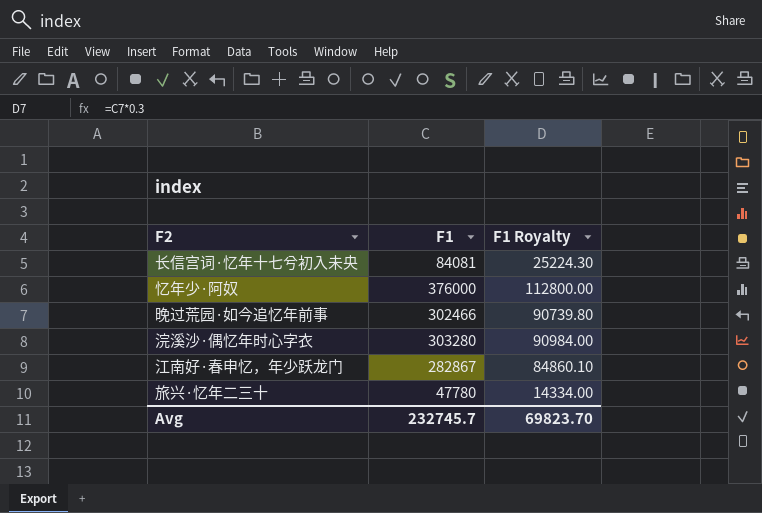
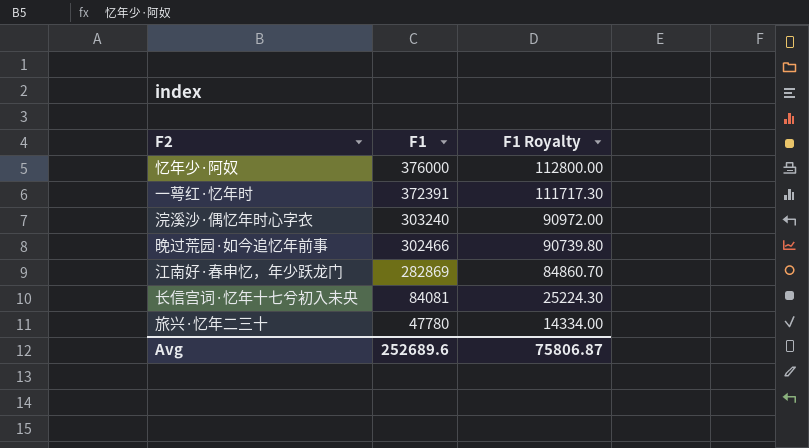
row order: none -> F1 descending
row 一萼红·忆年时: none -> 372391 | 111717.30
浣溪沙·偶忆年时心字衣 | F1: 303280 -> 303240
浣溪沙·偶忆年时心字衣 | F1 Royalty: 90984.00 -> 90972.00
江南好·春申忆，年少跃龙门 | F1: 282867 -> 282869
江南好·春申忆，年少跃龙门 | F1 Royalty: 84860.10 -> 84860.70
Avg | F1: 232745.7 -> 252689.6
Avg | F1 Royalty: 69823.70 -> 75806.87

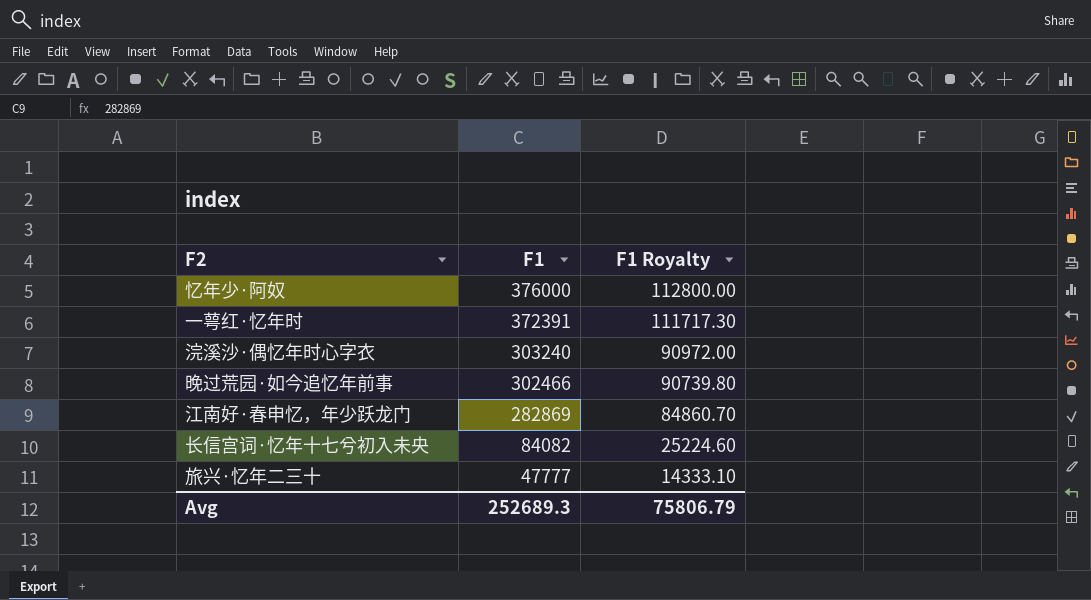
长信宫词·忆年十七兮初入未央 | F1: 84081 -> 84082
长信宫词·忆年十七兮初入未央 | F1 Royalty: 25224.30 -> 25224.60
旅兴·忆年二三十 | F1: 47780 -> 47777
旅兴·忆年二三十 | F1 Royalty: 14334.00 -> 14333.10
Avg | F1: 252689.6 -> 252689.3
Avg | F1 Royalty: 75806.87 -> 75806.79

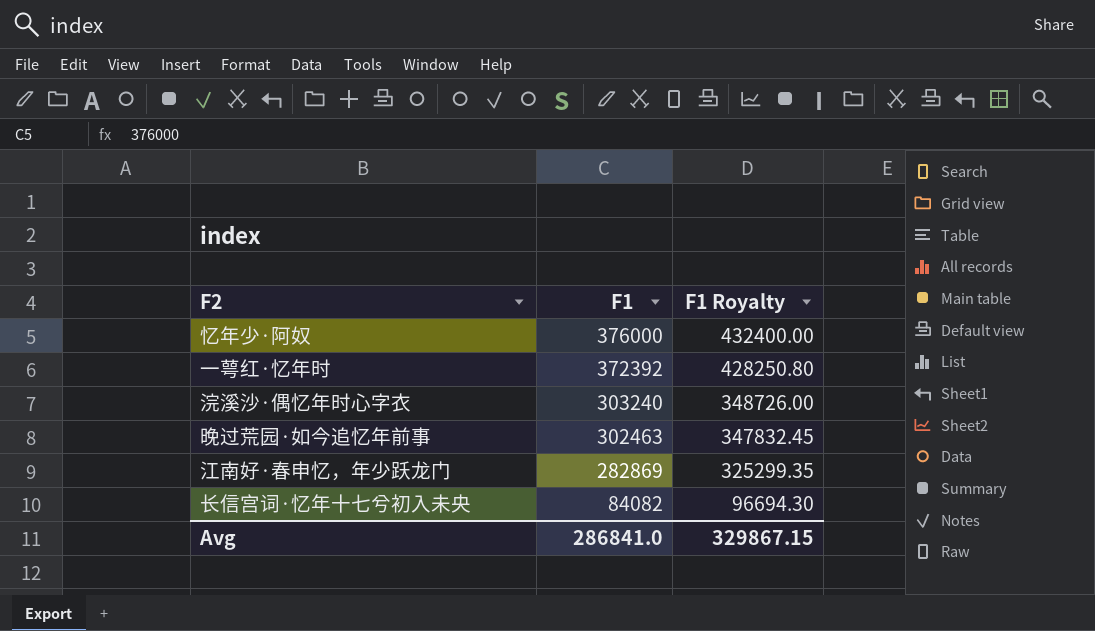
column F1 Royalty | formula: [F1] * 0.3 -> [F1] * 1.15
row 旅兴·忆年二三十: 47777 | 14333.10 -> none
一萼红·忆年时 | F1: 372391 -> 372392
晚过荒园·如今追忆年前事 | F1: 302466 -> 302463
Avg | F1: 252689.3 -> 286841.0
Avg | F1 Royalty: 75806.79 -> 329867.15

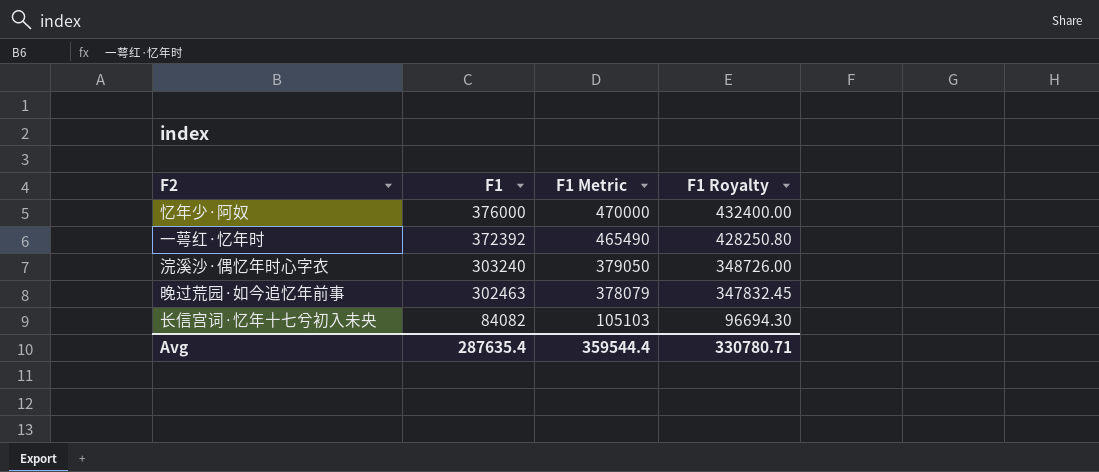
column F1 Metric | formula: none -> [F1] * 1.25
row 江南好·春申忆，年少跃龙门: 282869 | 325299.35 -> none
Avg | F1: 286841.0 -> 287635.4
Avg | F1 Royalty: 329867.15 -> 330780.71

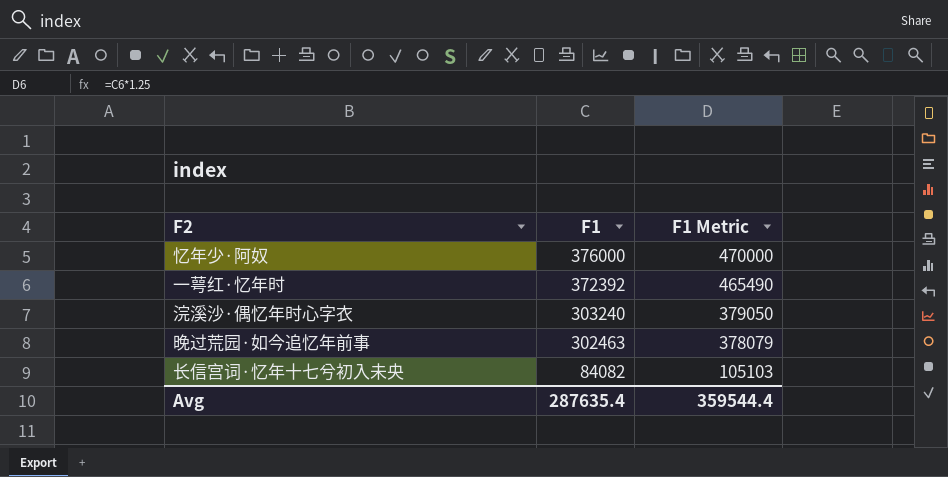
column F1 Royalty | formula: [F1] * 1.15 -> none

